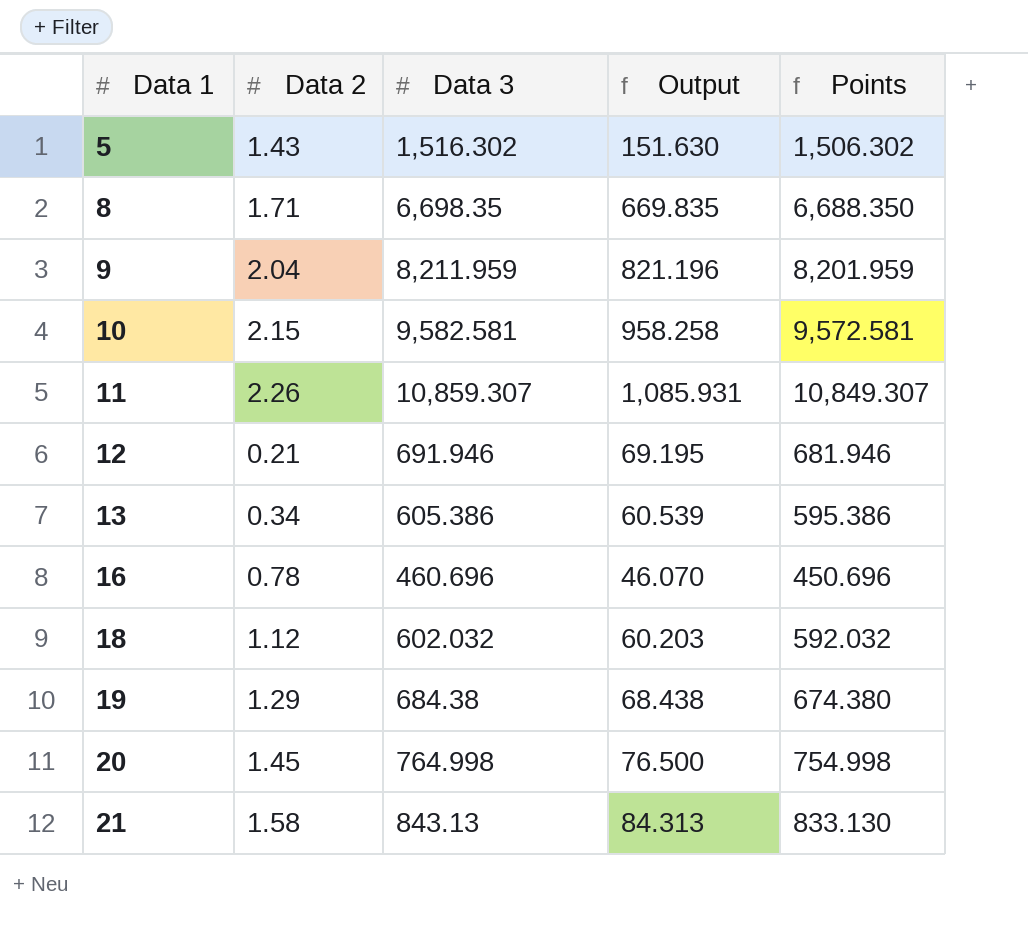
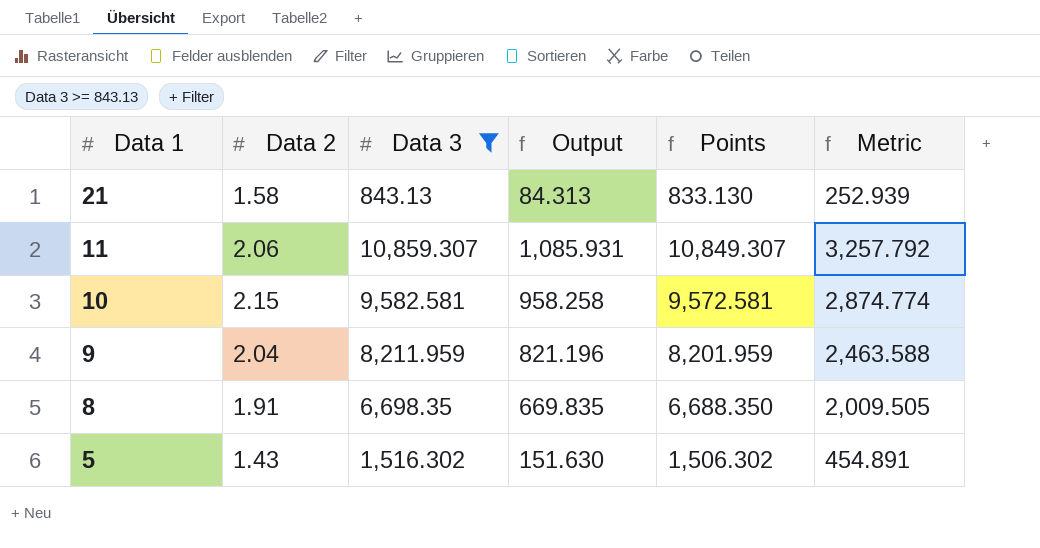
filter: none -> Data 3 >= 843.13
row order: Data 1 ascending -> Data 1 descending
column Metric | formula: none -> [Data 3] * 0.3
11 | Data 2: 2.26 -> 2.06
8 | Data 2: 1.71 -> 1.91

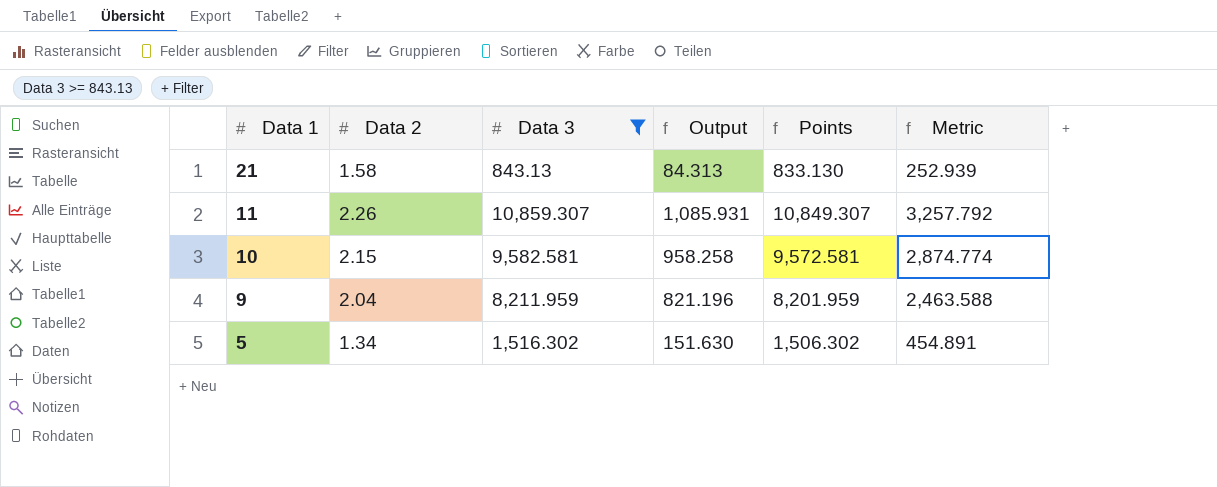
row 8: 1.91 | 6,698.35 | 669.835 | 6,688.350 | 2,009.505 -> none
11 | Data 2: 2.06 -> 2.26
5 | Data 2: 1.43 -> 1.34

